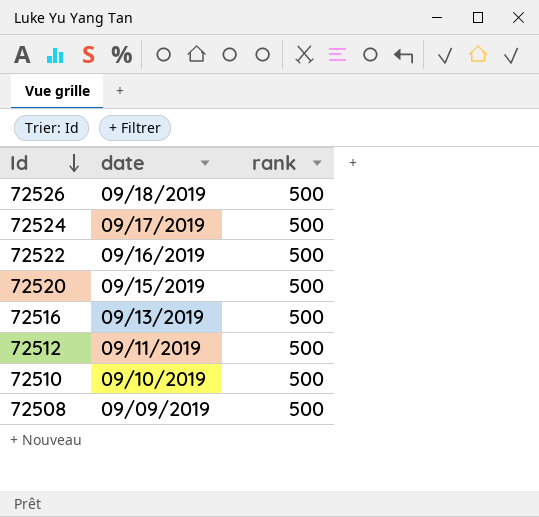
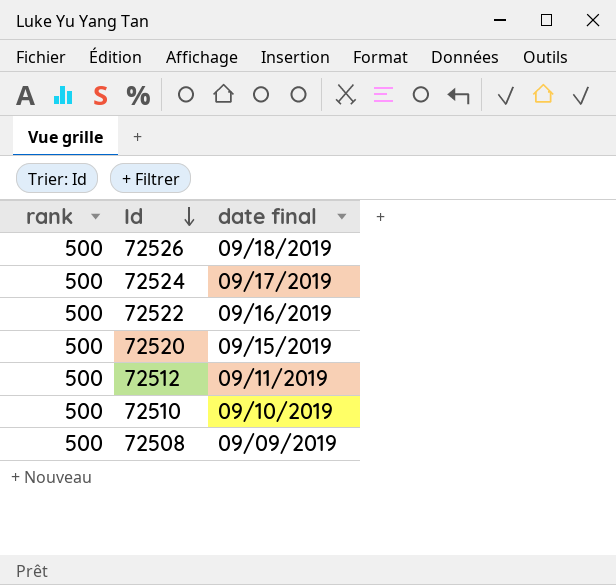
column rank | position: 3 -> 1
column name: date -> date final
row 72516: 09/13/2019 | 500 -> none

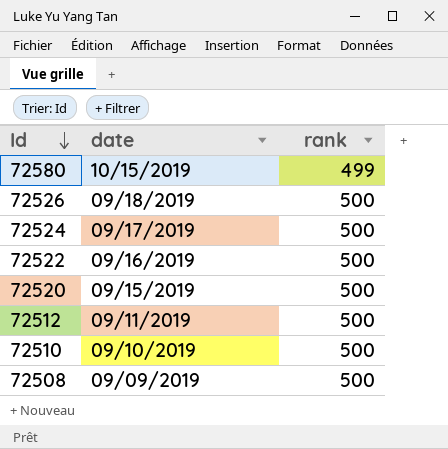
column name: date final -> date
column rank | position: 1 -> 3
row 72580: none -> 10/15/2019 | 499

